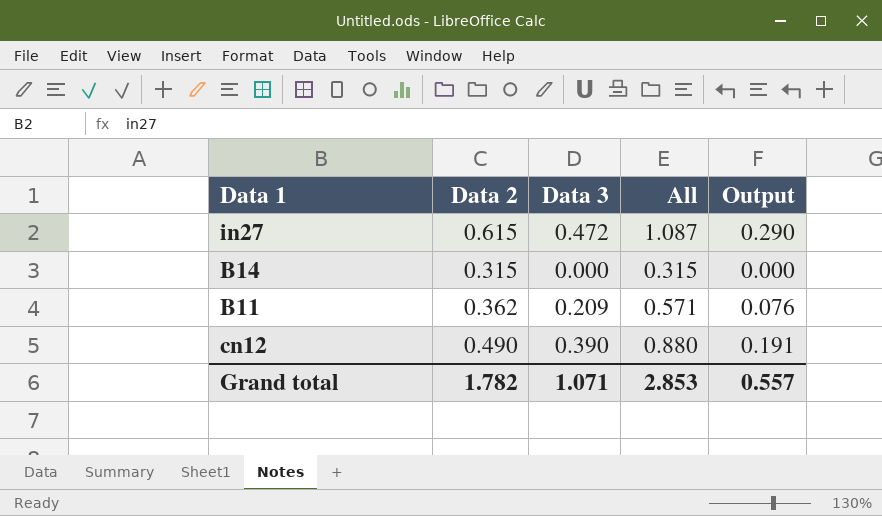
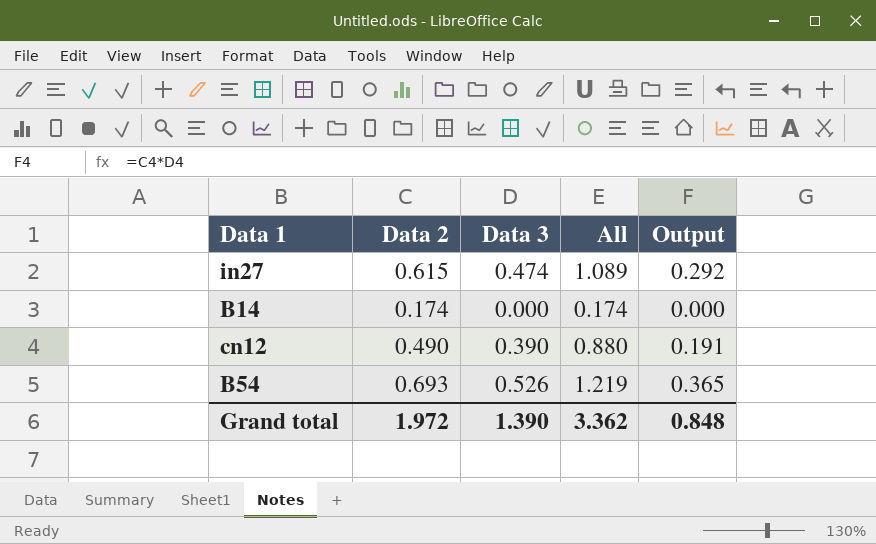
row B11: 0.362 | 0.209 | 0.571 | 0.076 -> none
in27 | Data 3: 0.472 -> 0.474
in27 | All: 1.087 -> 1.089
in27 | Output: 0.290 -> 0.292
B14 | Data 2: 0.315 -> 0.174
B14 | All: 0.315 -> 0.174
row B54: none -> 0.693 | 0.526 | 1.219 | 0.365
Grand total | Data 2: 1.782 -> 1.972
Grand total | Data 3: 1.071 -> 1.390
Grand total | All: 2.853 -> 3.362
Grand total | Output: 0.557 -> 0.848

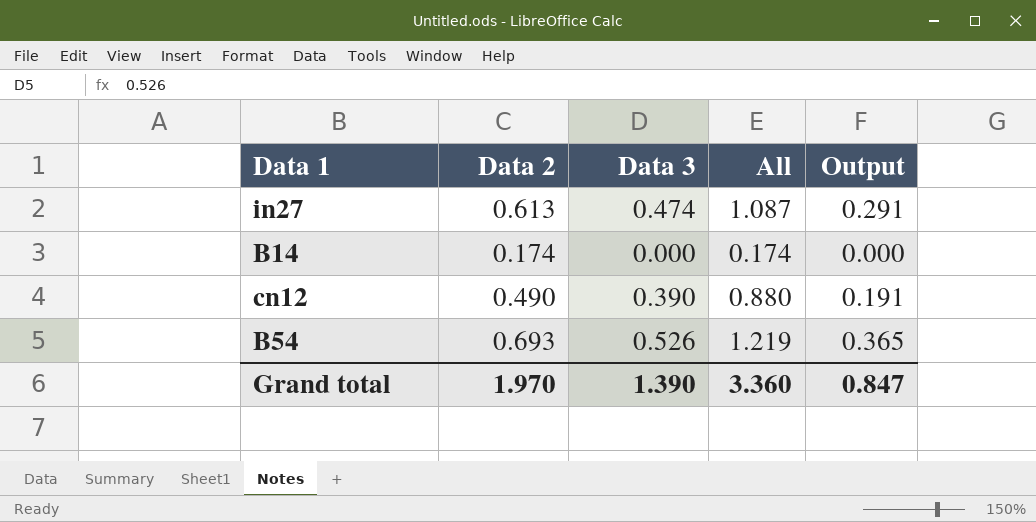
in27 | Data 2: 0.615 -> 0.613
in27 | All: 1.089 -> 1.087
in27 | Output: 0.292 -> 0.291
Grand total | Data 2: 1.972 -> 1.970
Grand total | All: 3.362 -> 3.360
Grand total | Output: 0.848 -> 0.847

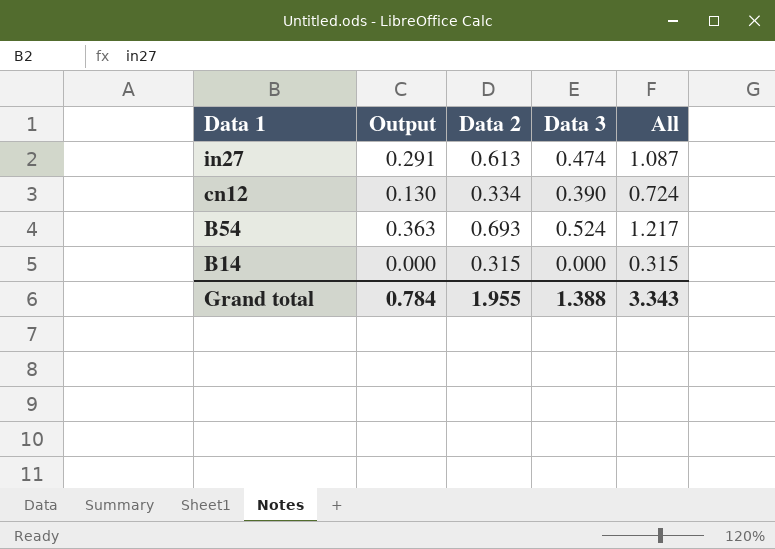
row order: none -> Data 1 descending
column Output | position: 5 -> 2
cn12 | Output: 0.191 -> 0.130
cn12 | Data 2: 0.490 -> 0.334
cn12 | All: 0.880 -> 0.724
B54 | Output: 0.365 -> 0.363
B54 | Data 3: 0.526 -> 0.524
B54 | All: 1.219 -> 1.217
B14 | Data 2: 0.174 -> 0.315
B14 | All: 0.174 -> 0.315
Grand total | Output: 0.847 -> 0.784
Grand total | Data 2: 1.970 -> 1.955
Grand total | Data 3: 1.390 -> 1.388
Grand total | All: 3.360 -> 3.343

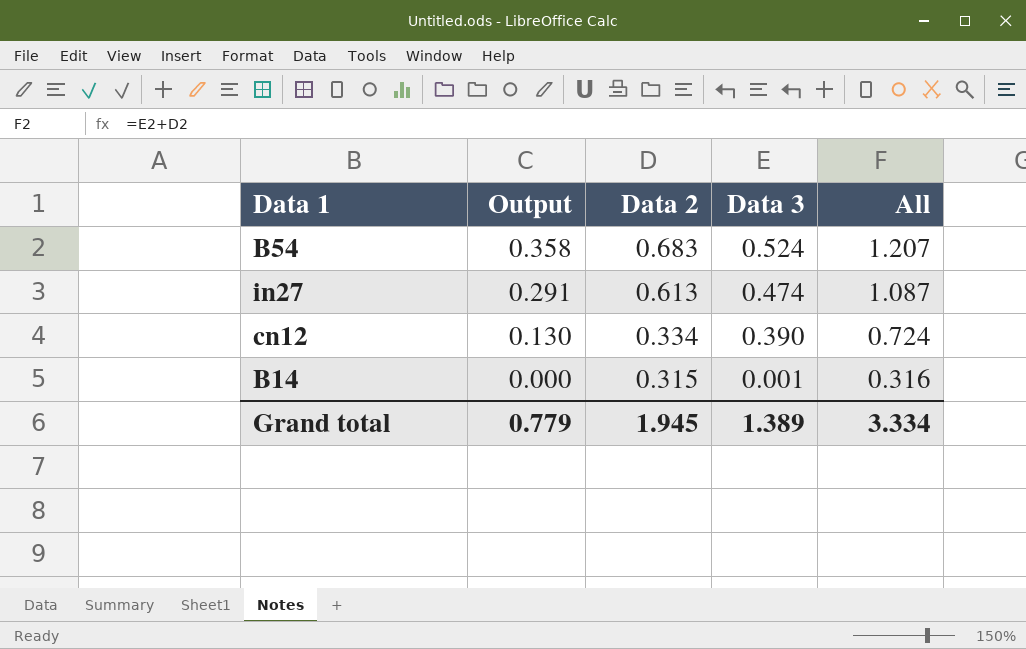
row order: Data 1 descending -> Output descending
B54 | Output: 0.363 -> 0.358
B54 | Data 2: 0.693 -> 0.683
B54 | All: 1.217 -> 1.207
B14 | Data 3: 0.000 -> 0.001
B14 | All: 0.315 -> 0.316
Grand total | Output: 0.784 -> 0.779
Grand total | Data 2: 1.955 -> 1.945
Grand total | Data 3: 1.388 -> 1.389
Grand total | All: 3.343 -> 3.334

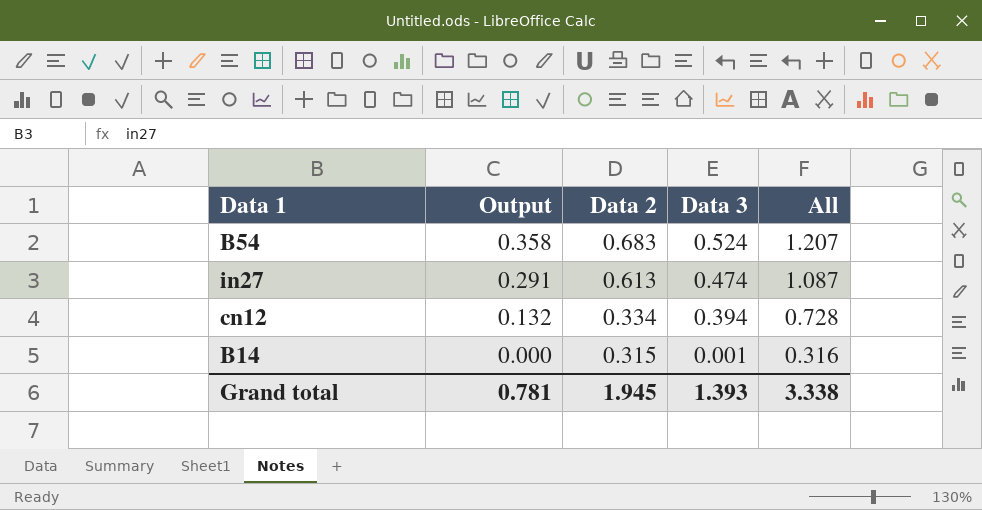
cn12 | Output: 0.130 -> 0.132
cn12 | Data 3: 0.390 -> 0.394
cn12 | All: 0.724 -> 0.728
Grand total | Output: 0.779 -> 0.781
Grand total | Data 3: 1.389 -> 1.393
Grand total | All: 3.334 -> 3.338

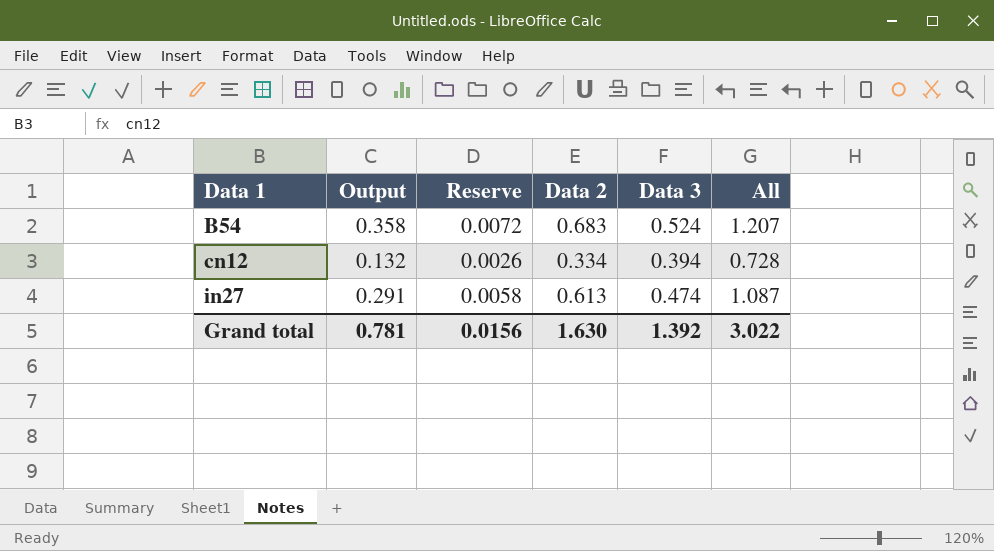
row order: Output descending -> Data 1 ascending
column Reserve | formula: none -> [Output] * 0.02
row B14: 0.000 | 0.315 | 0.001 | 0.316 -> none
Grand total | Data 2: 1.945 -> 1.630
Grand total | Data 3: 1.393 -> 1.392
Grand total | All: 3.338 -> 3.022

